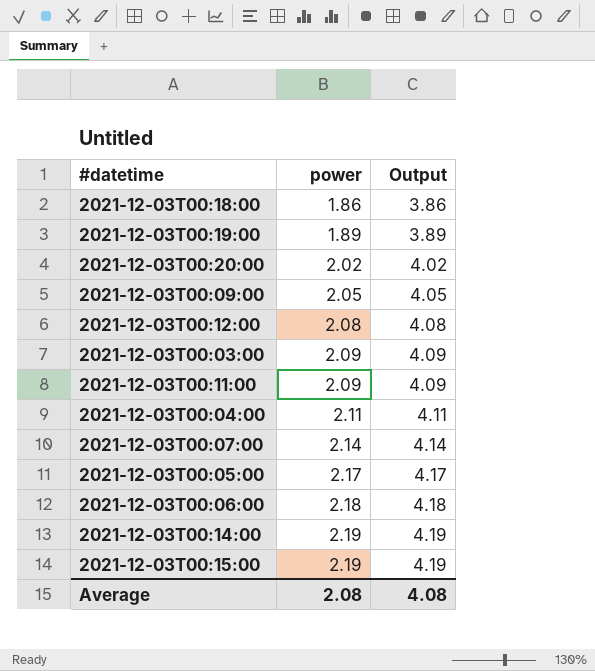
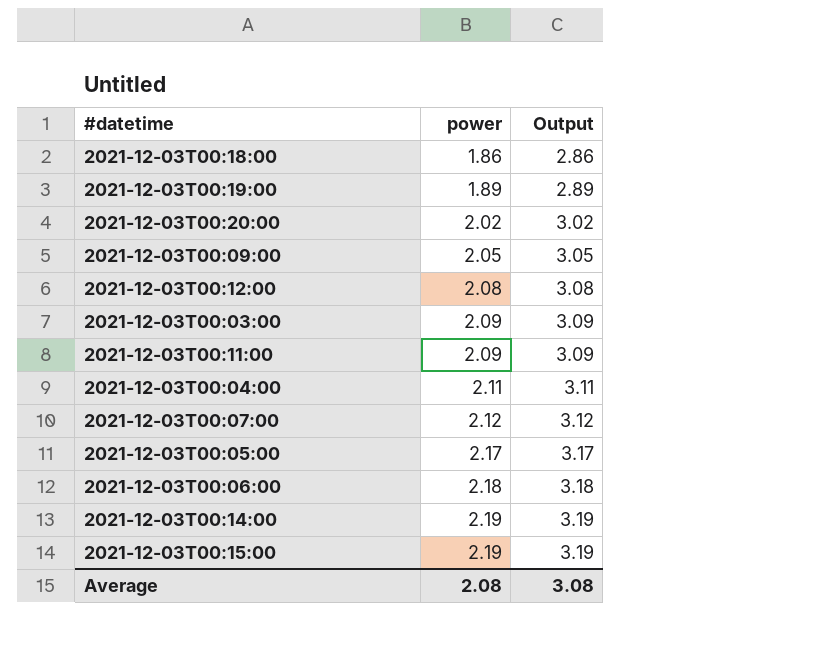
column Output | formula: [power] + 2 -> [power] + 1
2021-12-03T00:07:00 | power: 2.14 -> 2.12
Average | Output: 4.08 -> 3.08

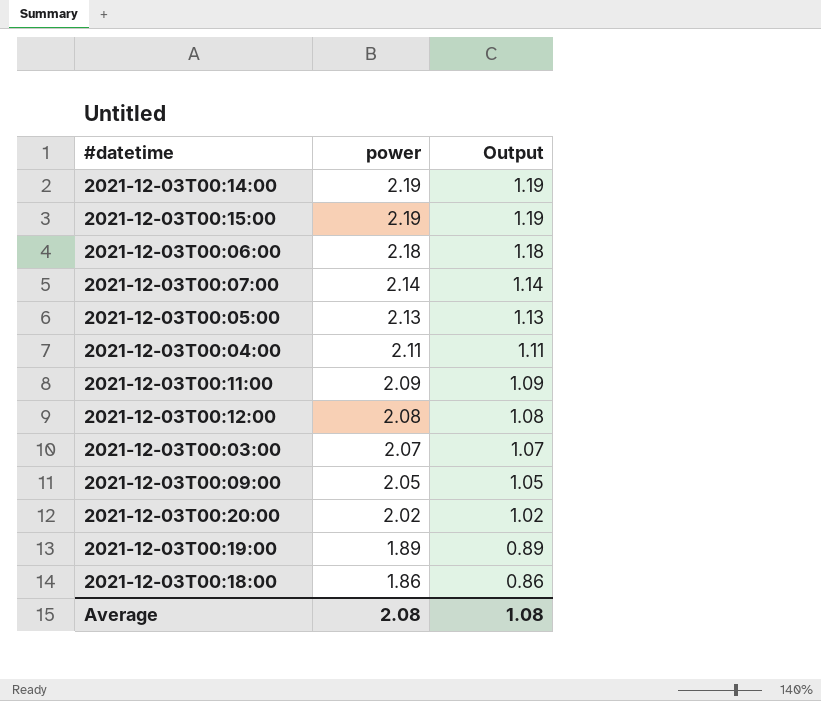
row order: power ascending -> power descending
column Output | formula: [power] + 1 -> [power] - 1
2021-12-03T00:07:00 | power: 2.12 -> 2.14
2021-12-03T00:05:00 | power: 2.17 -> 2.13
2021-12-03T00:03:00 | power: 2.09 -> 2.07
Average | Output: 3.08 -> 1.08

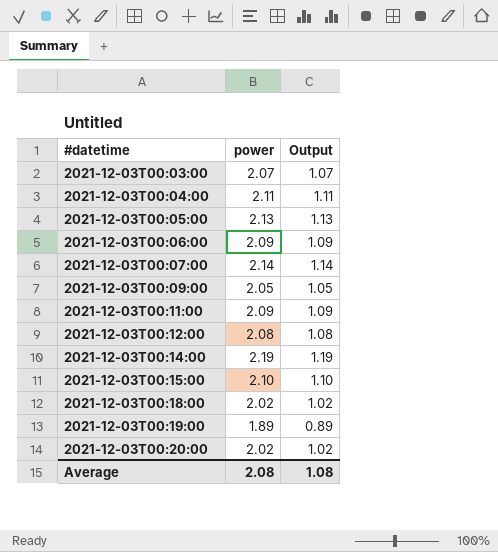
row order: power descending -> #datetime ascending
2021-12-03T00:06:00 | power: 2.18 -> 2.09
2021-12-03T00:06:00 | Output: 1.18 -> 1.09
2021-12-03T00:15:00 | power: 2.19 -> 2.10
2021-12-03T00:15:00 | Output: 1.19 -> 1.10
2021-12-03T00:18:00 | power: 1.86 -> 2.02
2021-12-03T00:18:00 | Output: 0.86 -> 1.02

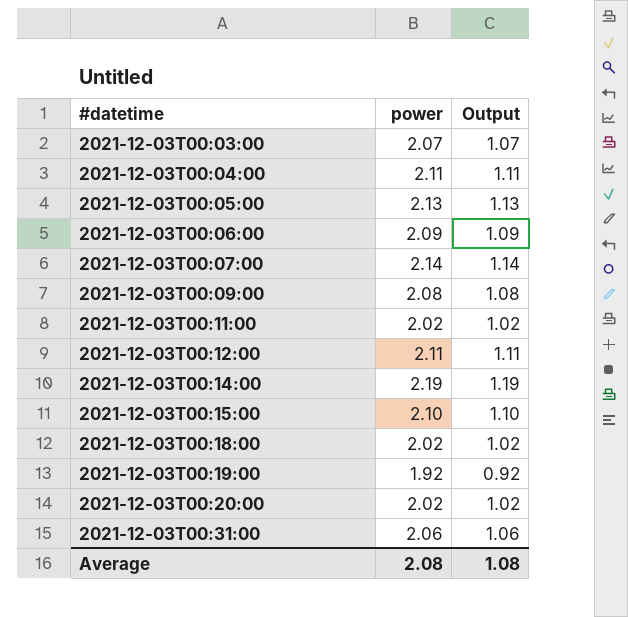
2021-12-03T00:09:00 | power: 2.05 -> 2.08
2021-12-03T00:09:00 | Output: 1.05 -> 1.08
2021-12-03T00:11:00 | power: 2.09 -> 2.02
2021-12-03T00:11:00 | Output: 1.09 -> 1.02
2021-12-03T00:12:00 | power: 2.08 -> 2.11
2021-12-03T00:12:00 | Output: 1.08 -> 1.11
2021-12-03T00:19:00 | power: 1.89 -> 1.92
2021-12-03T00:19:00 | Output: 0.89 -> 0.92
row 2021-12-03T00:31:00: none -> 2.06 | 1.06

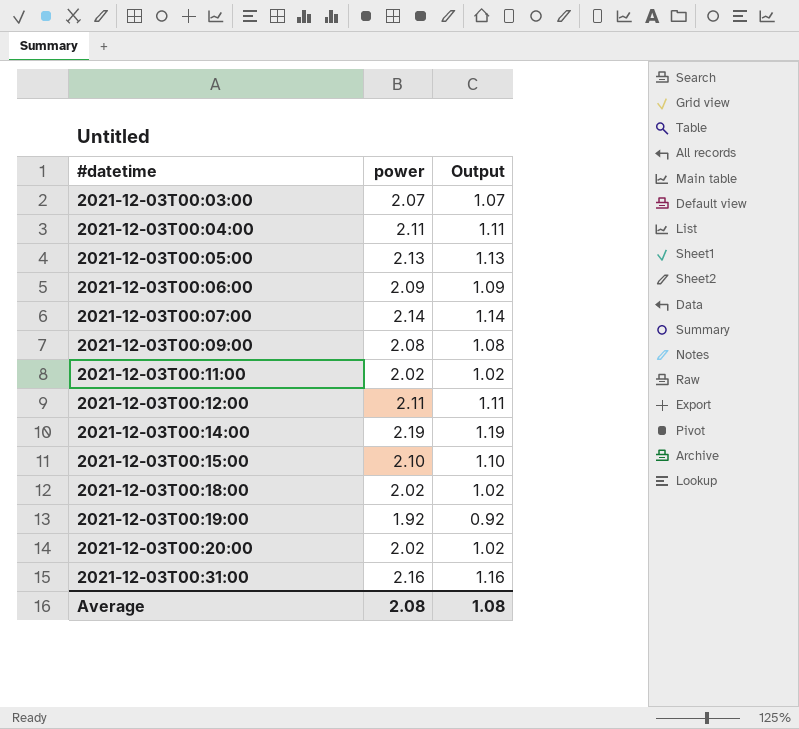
2021-12-03T00:31:00 | power: 2.06 -> 2.16
2021-12-03T00:31:00 | Output: 1.06 -> 1.16

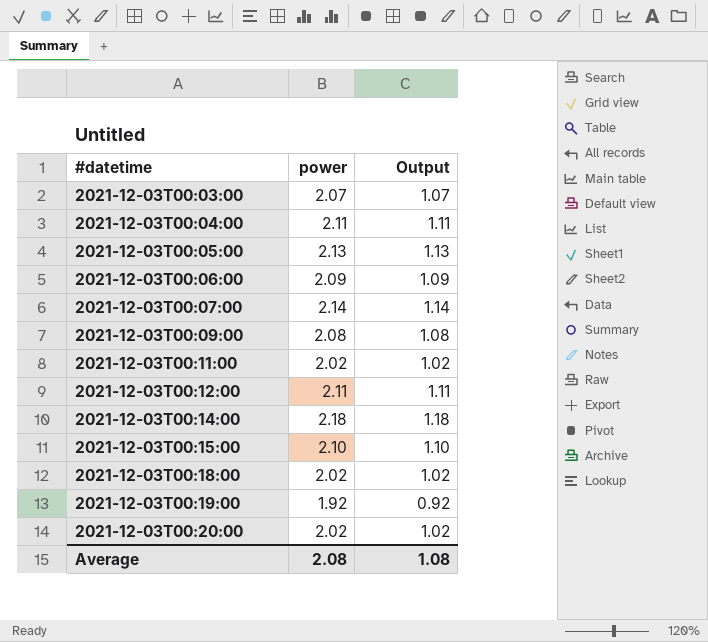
row 2021-12-03T00:31:00: 2.16 | 1.16 -> none
2021-12-03T00:14:00 | power: 2.19 -> 2.18
2021-12-03T00:14:00 | Output: 1.19 -> 1.18

